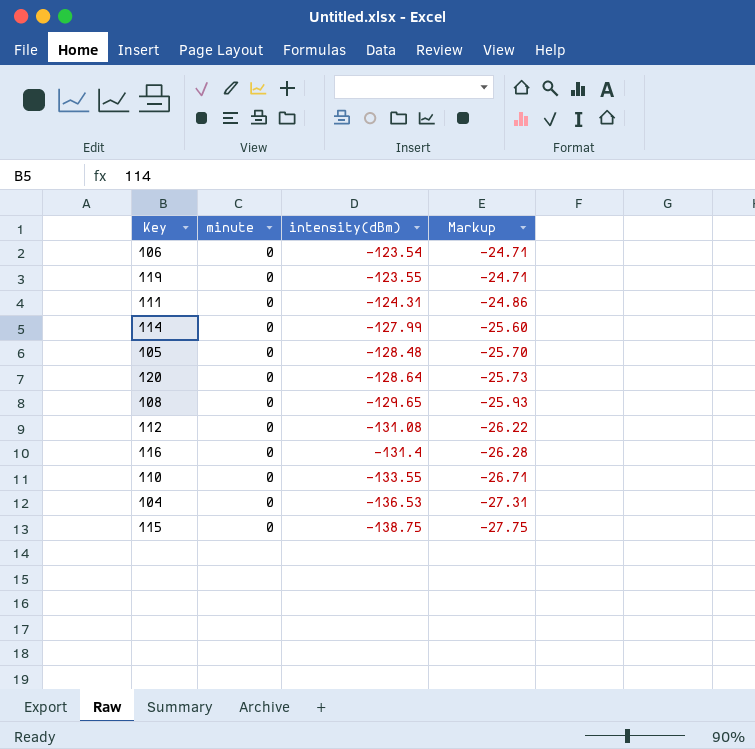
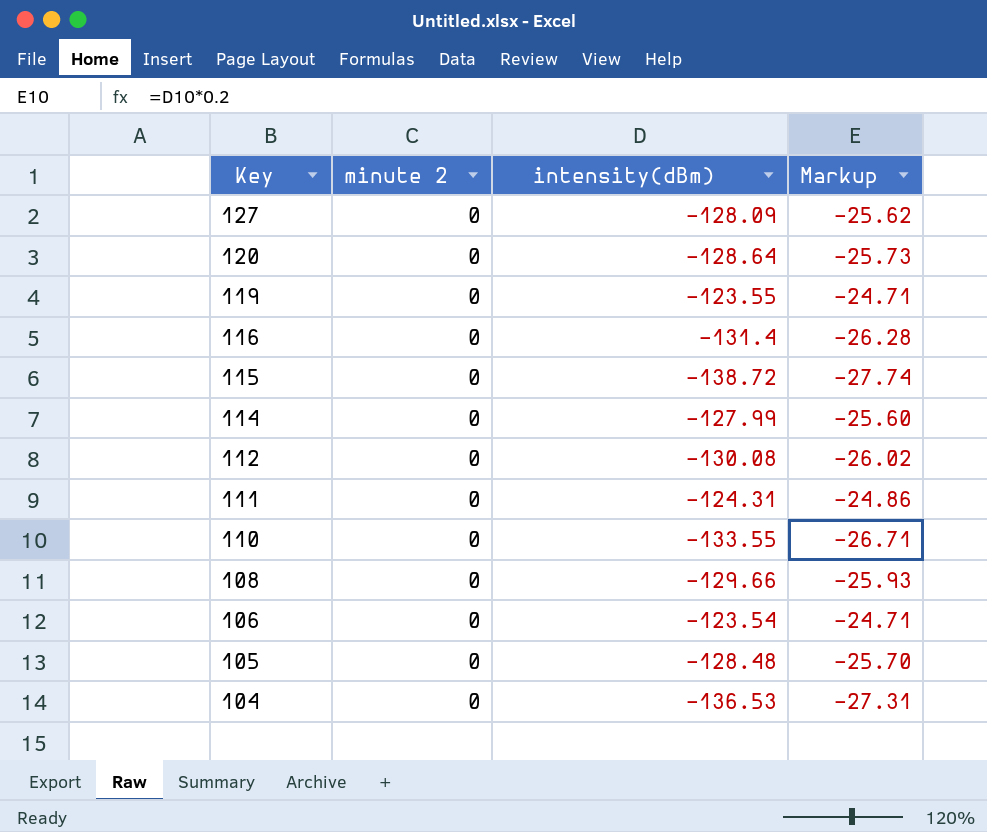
row order: intensity(dBm) descending -> Key descending
column name: minute -> minute 2
row 127: none -> 0 | -128.09 | -25.62
115 | intensity(dBm): -138.75 -> -138.72
115 | Markup: -27.75 -> -27.74
112 | intensity(dBm): -131.08 -> -130.08
112 | Markup: -26.22 -> -26.02
108 | intensity(dBm): -129.65 -> -129.66

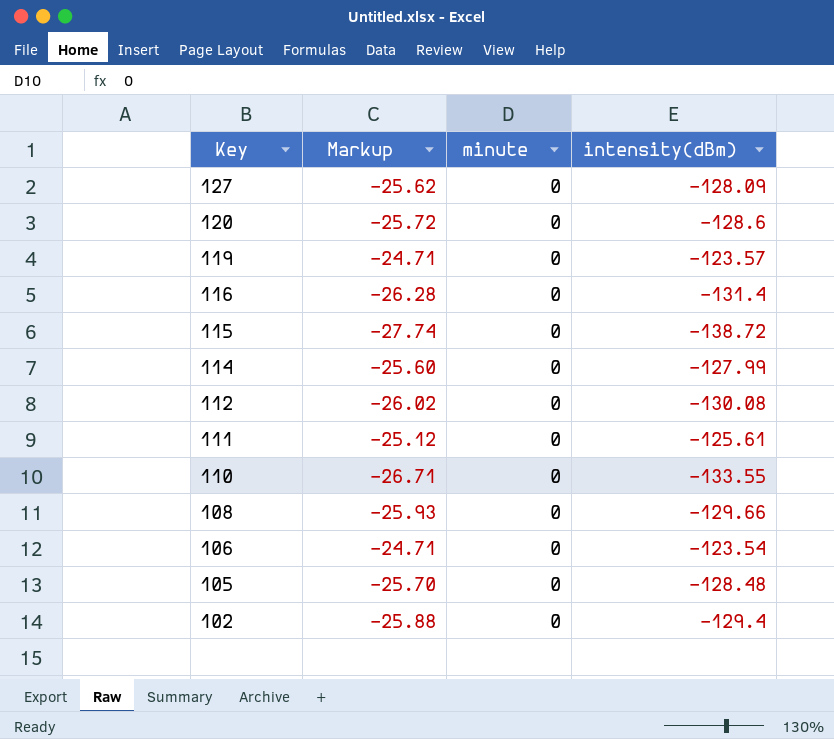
column Markup | position: 4 -> 2
column name: minute 2 -> minute
row 104: 0 | -136.53 | -27.31 -> none
120 | Markup: -25.73 -> -25.72
120 | intensity(dBm): -128.64 -> -128.6
119 | intensity(dBm): -123.55 -> -123.57
111 | Markup: -24.86 -> -25.12
111 | intensity(dBm): -124.31 -> -125.61
row 102: none -> -25.88 | 0 | -129.4

